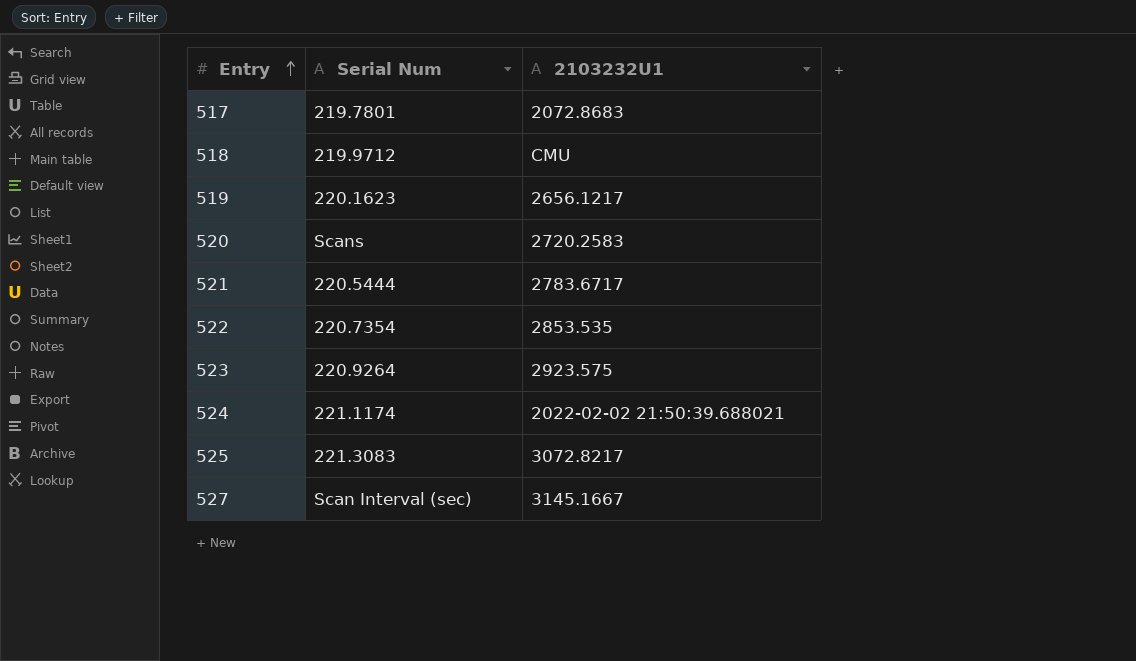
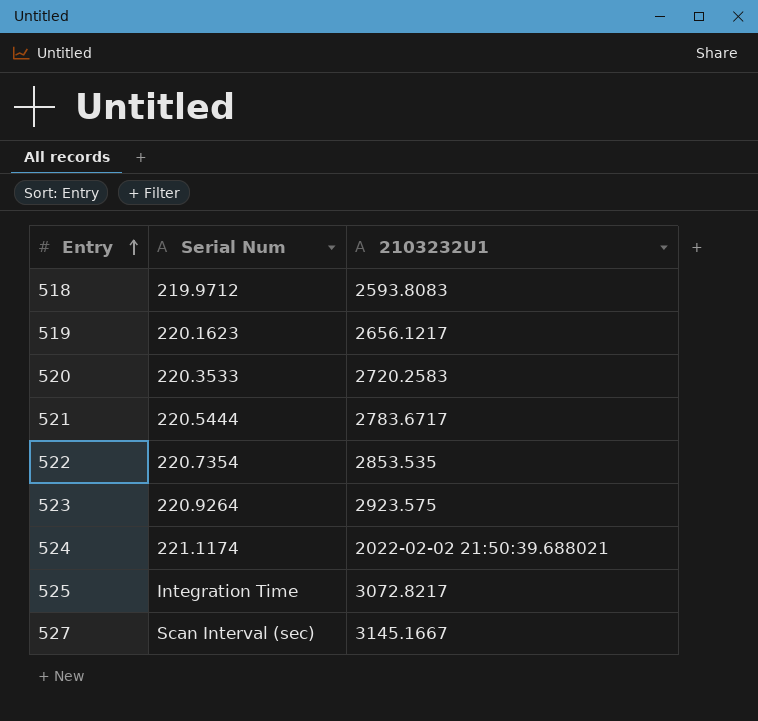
row 517: 219.7801 | 2072.8683 -> none
518 | 2103232U1: CMU -> 2593.8083
520 | Serial Num: Scans -> 220.3533
525 | Serial Num: 221.3083 -> Integration Time

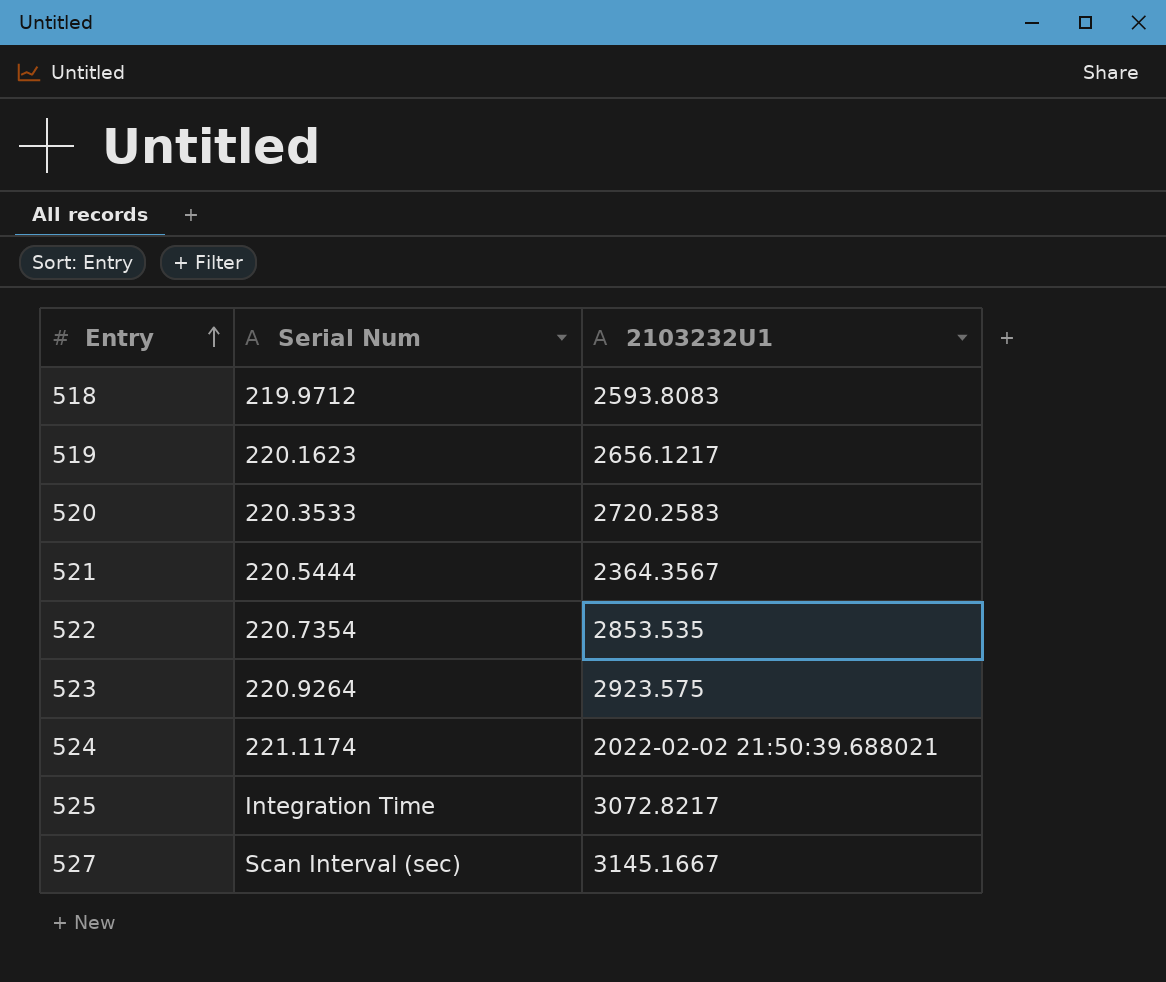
521 | 2103232U1: 2783.6717 -> 2364.3567

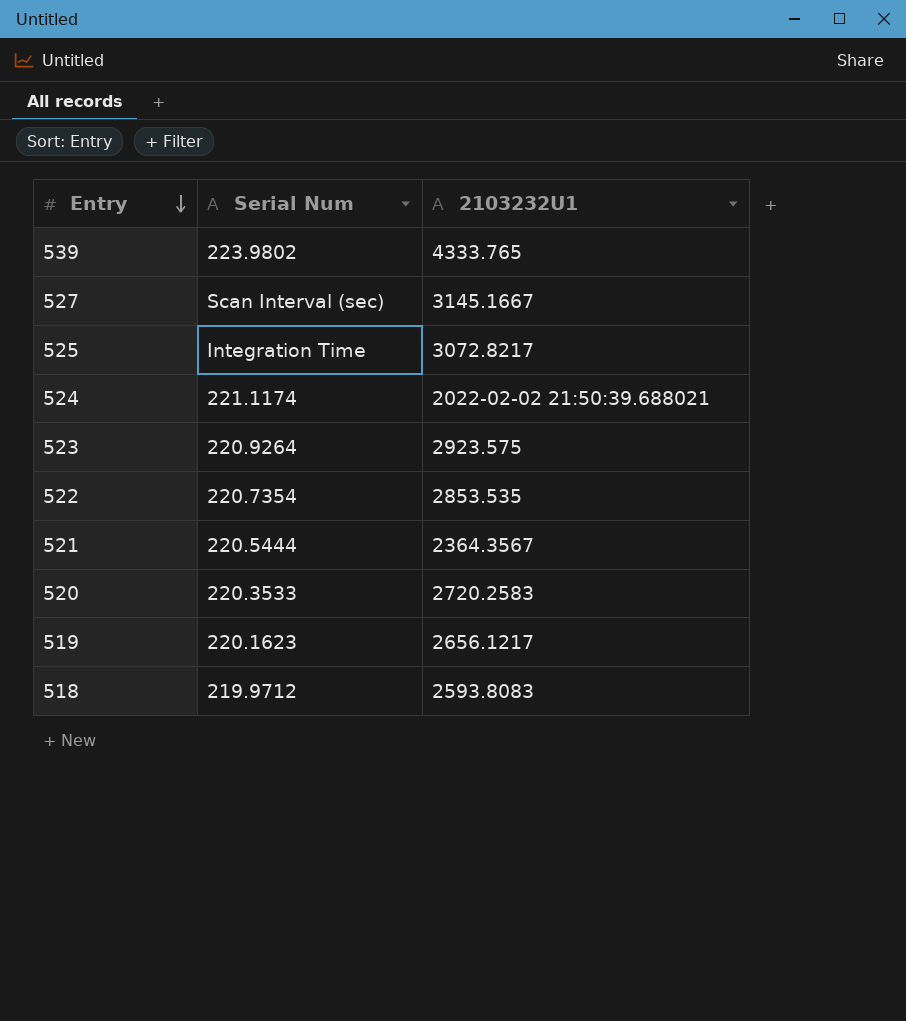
row order: Entry ascending -> Entry descending
row 539: none -> 223.9802 | 4333.765

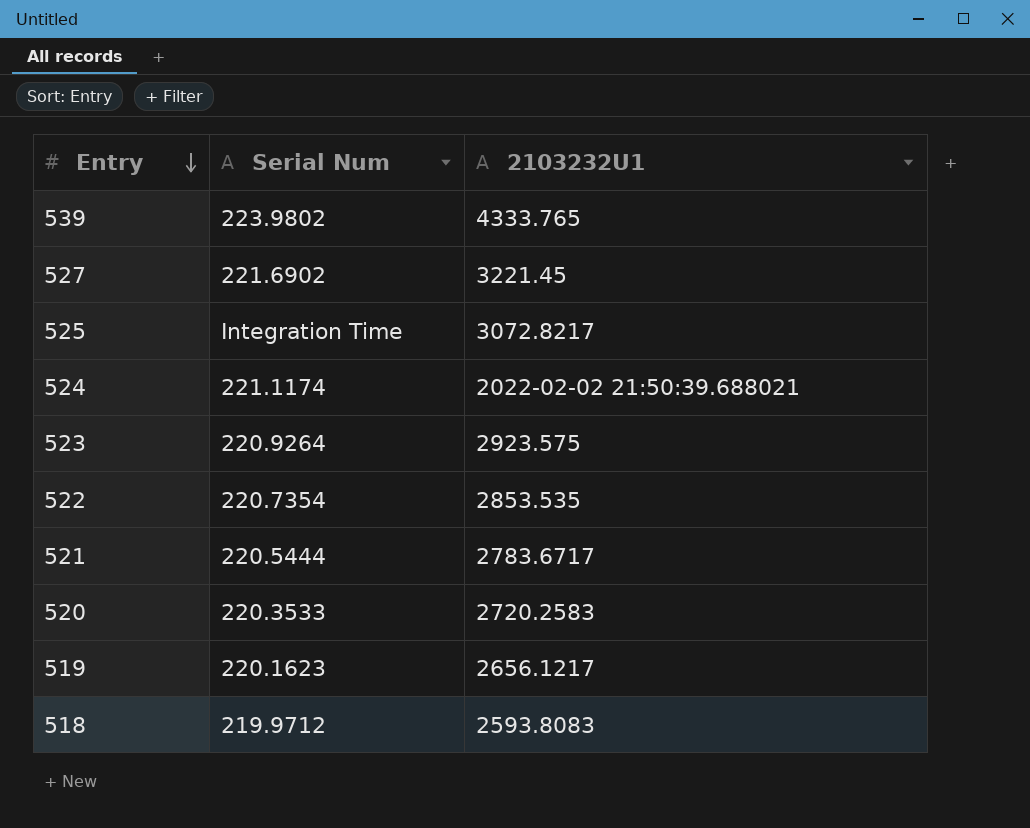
527 | Serial Num: Scan Interval (sec) -> 221.6902
527 | 2103232U1: 3145.1667 -> 3221.45
521 | 2103232U1: 2364.3567 -> 2783.6717

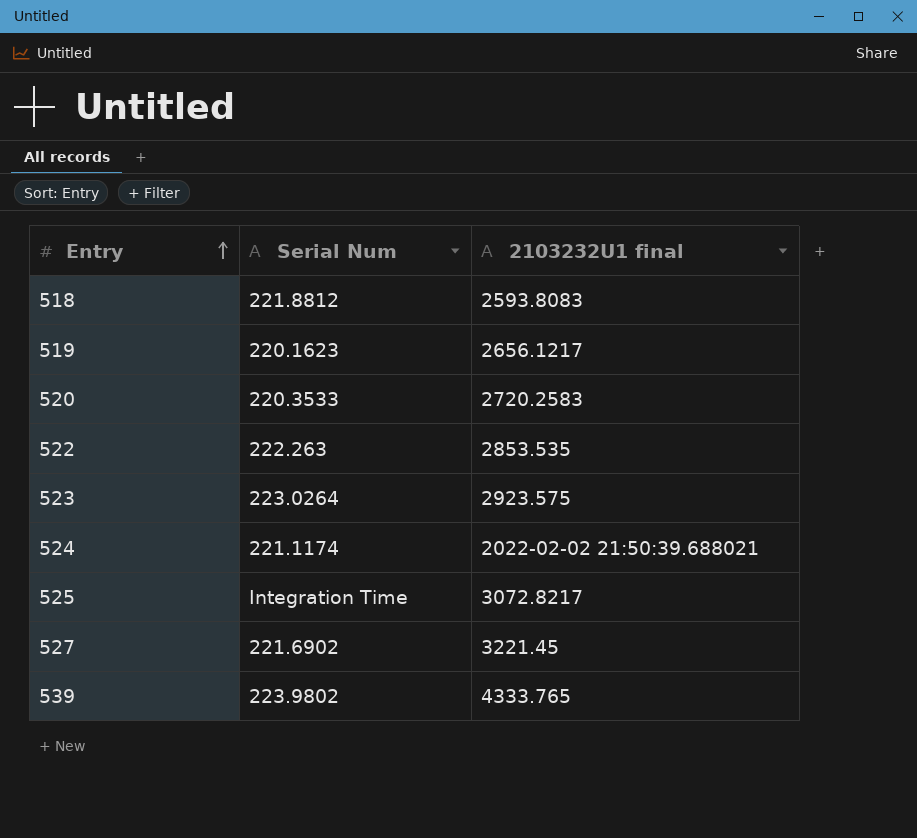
row order: Entry descending -> Entry ascending
column name: 2103232U1 -> 2103232U1 final
row 521: 220.5444 | 2783.6717 -> none
518 | Serial Num: 219.9712 -> 221.8812
522 | Serial Num: 220.7354 -> 222.263
523 | Serial Num: 220.9264 -> 223.0264

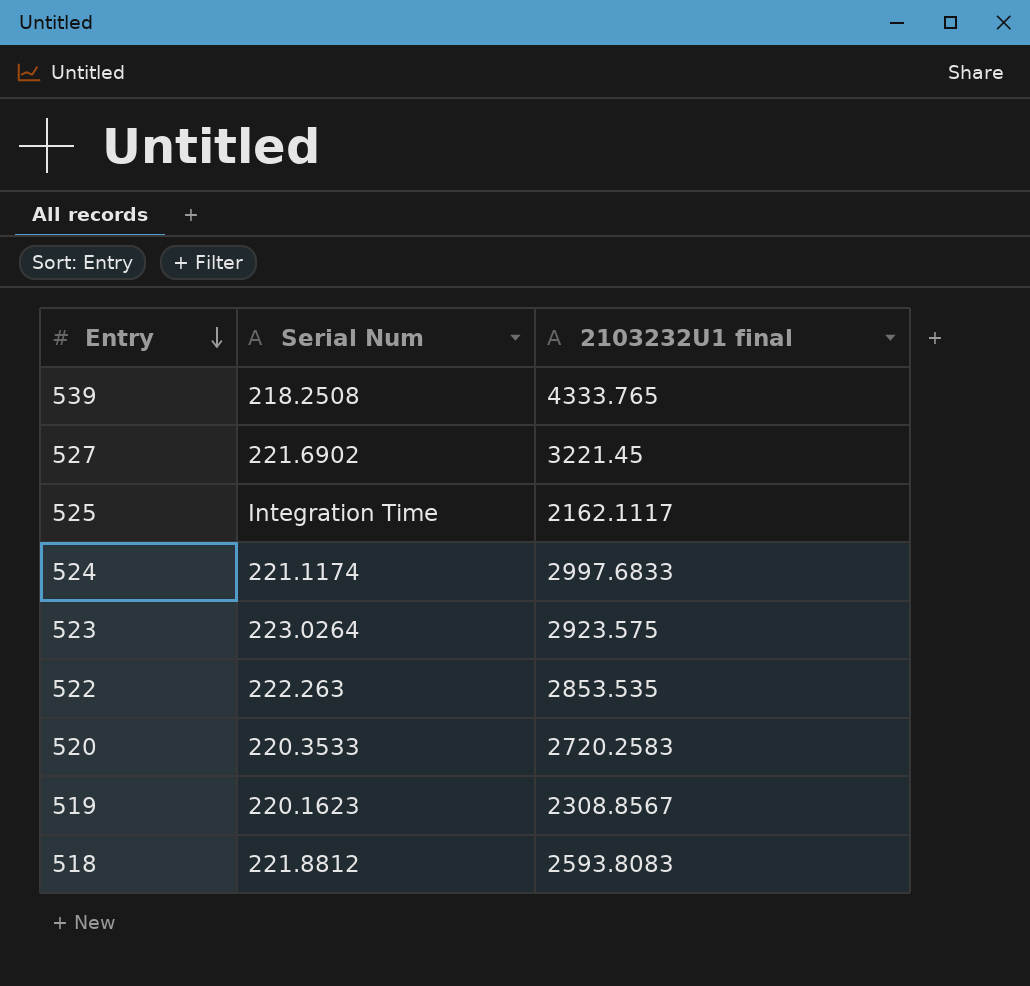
row order: Entry ascending -> Entry descending
539 | Serial Num: 223.9802 -> 218.2508
525 | 2103232U1 final: 3072.8217 -> 2162.1117
524 | 2103232U1 final: 2022-02-02 21:50:39.688021 -> 2997.6833
519 | 2103232U1 final: 2656.1217 -> 2308.8567

